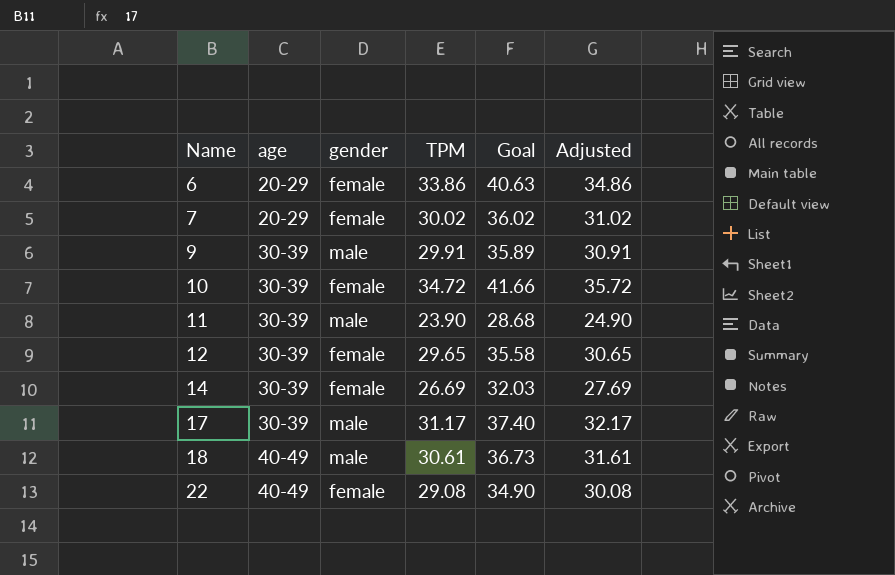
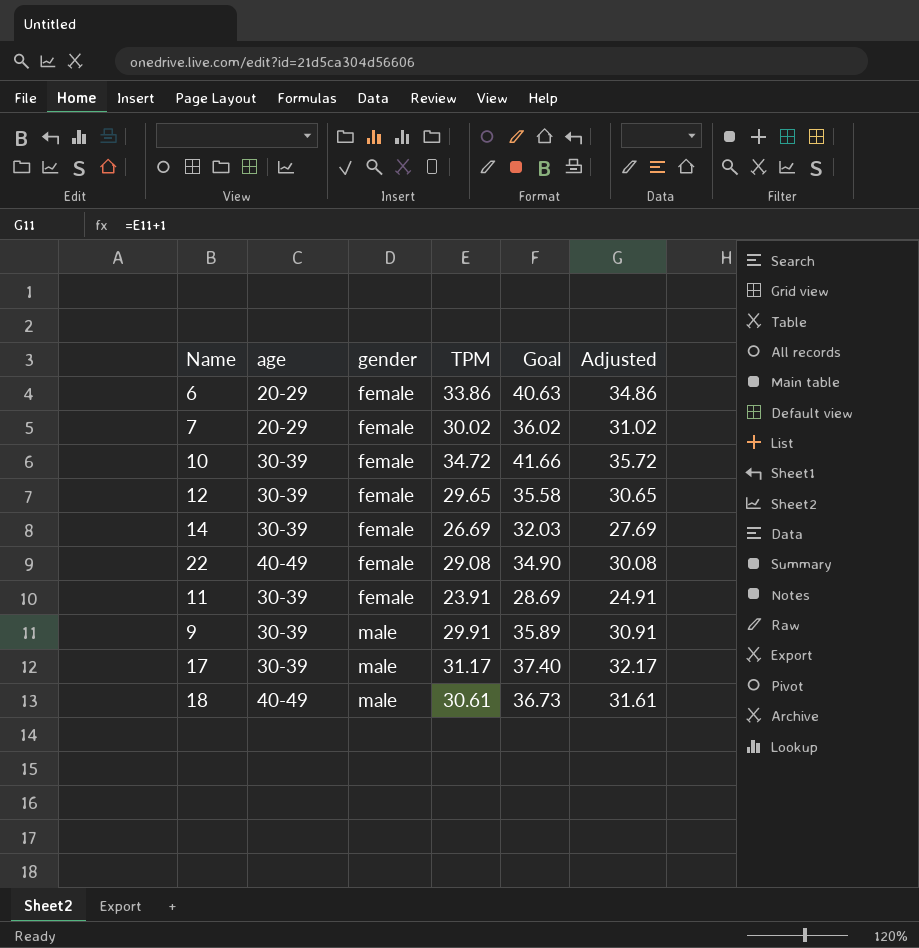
row order: Name ascending -> gender ascending
11 | gender: male -> female
11 | TPM: 23.90 -> 23.91
11 | Goal: 28.68 -> 28.69
11 | Adjusted: 24.90 -> 24.91

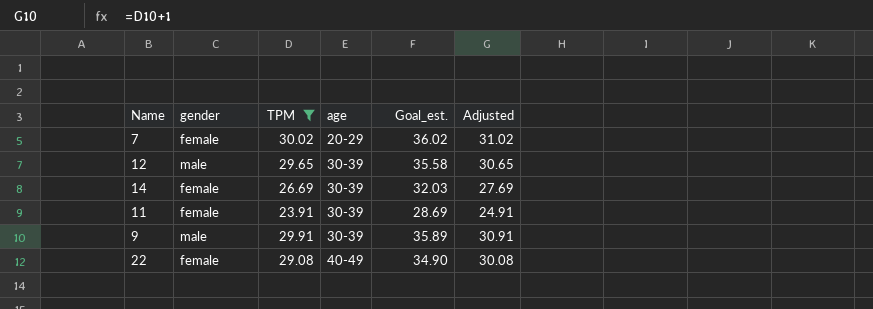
filter: none -> TPM <= 30.02
row order: gender ascending -> age ascending
column age | position: 2 -> 4
column name: Goal -> Goal_est.
12 | gender: female -> male

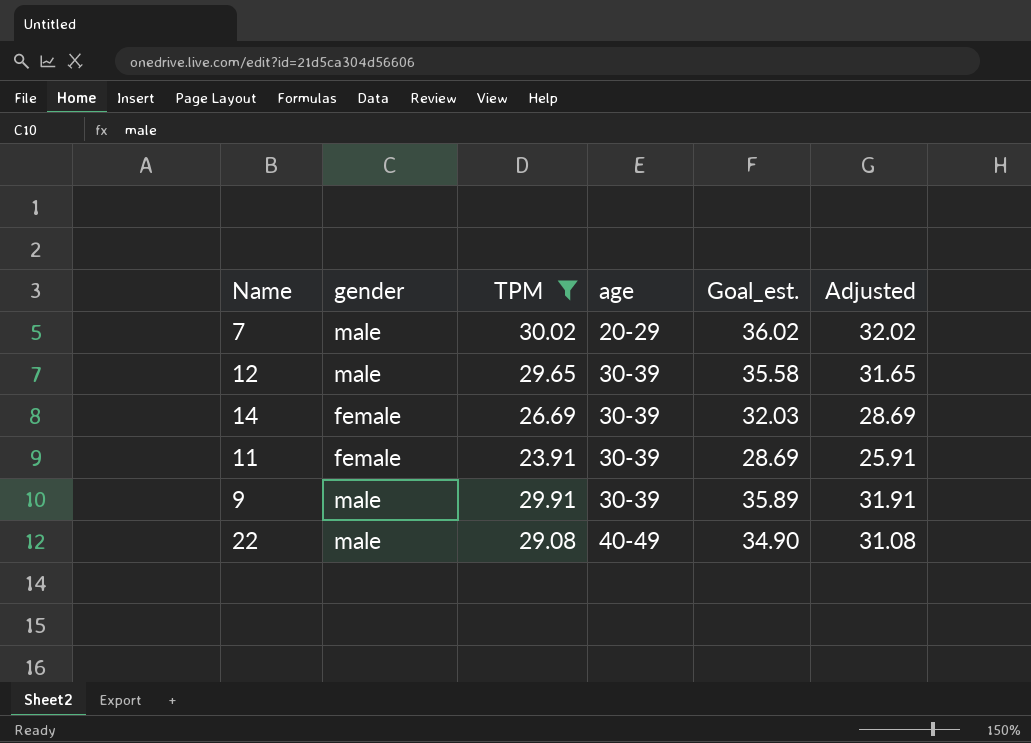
column Adjusted | formula: [TPM] + 1 -> [TPM] + 2
7 | gender: female -> male
22 | gender: female -> male

